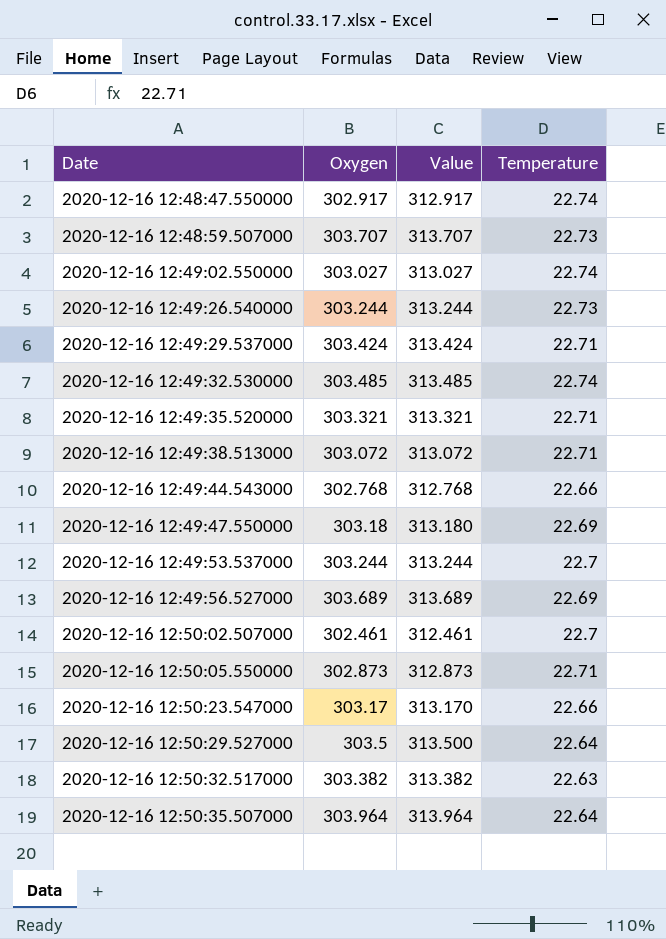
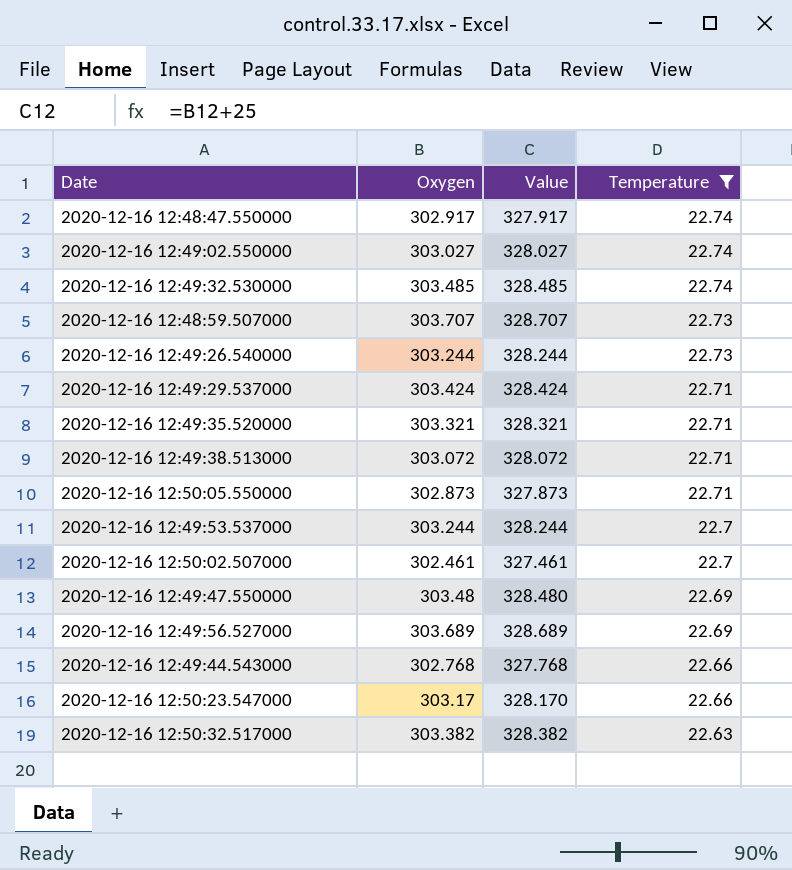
filter: none -> Temperature != 22.64
row order: Date ascending -> Temperature descending
column Value | formula: [Oxygen] + 10 -> [Oxygen] + 25
2020-12-16 12:49:47.550000 | Oxygen: 303.18 -> 303.48

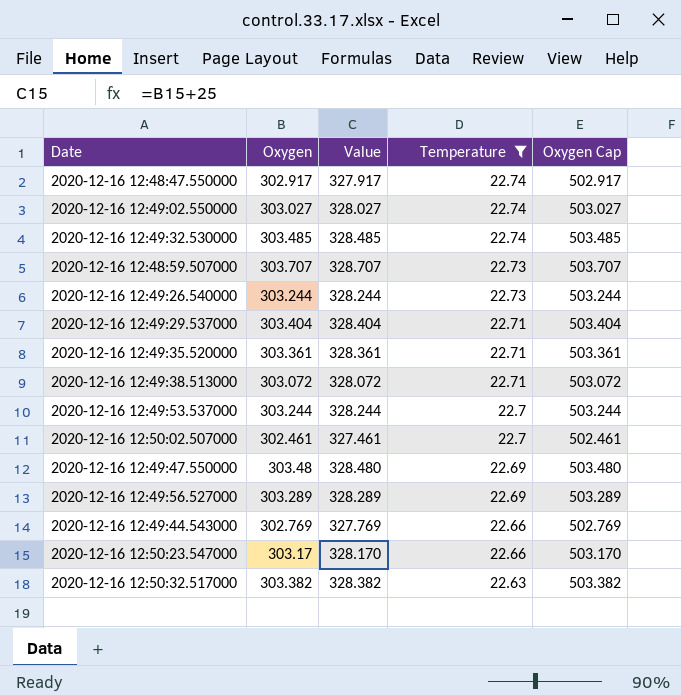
column Oxygen Cap | formula: none -> [Oxygen] + 200
row 2020-12-16 12:50:05.550000: 302.873 | 327.873 | 22.71 -> none
2020-12-16 12:49:29.537000 | Oxygen: 303.424 -> 303.404
2020-12-16 12:49:29.537000 | Value: 328.424 -> 328.404
2020-12-16 12:49:35.520000 | Oxygen: 303.321 -> 303.361
2020-12-16 12:49:35.520000 | Value: 328.321 -> 328.361
2020-12-16 12:49:56.527000 | Oxygen: 303.689 -> 303.289
2020-12-16 12:49:56.527000 | Value: 328.689 -> 328.289
2020-12-16 12:49:44.543000 | Oxygen: 302.768 -> 302.769
2020-12-16 12:49:44.543000 | Value: 327.768 -> 327.769

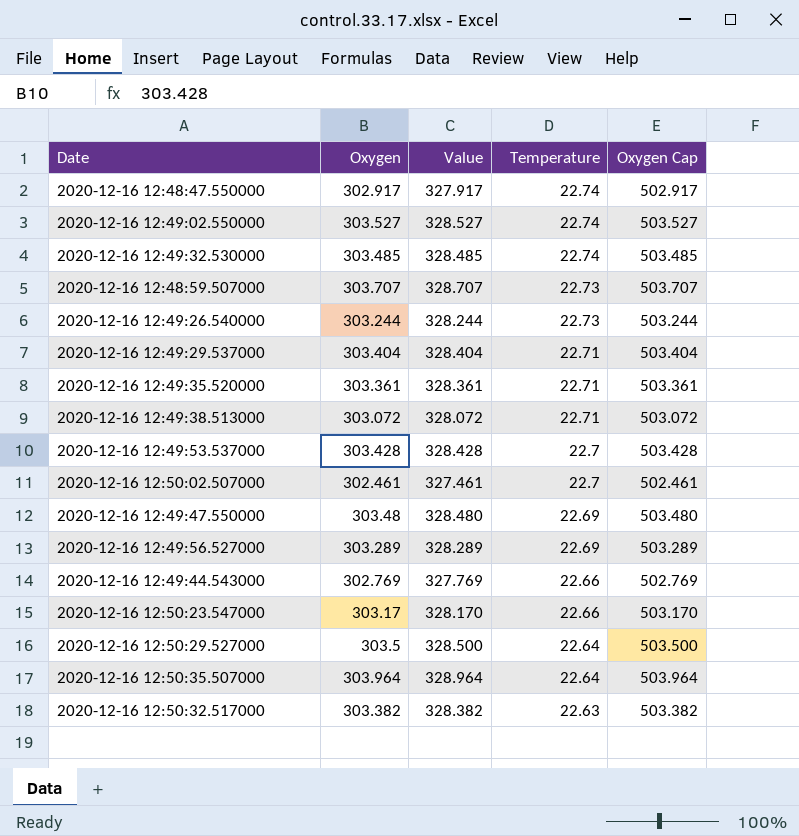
filter: Temperature != 22.64 -> none
2020-12-16 12:49:02.550000 | Oxygen: 303.027 -> 303.527
2020-12-16 12:49:02.550000 | Value: 328.027 -> 328.527
2020-12-16 12:49:02.550000 | Oxygen Cap: 503.027 -> 503.527
2020-12-16 12:49:53.537000 | Oxygen: 303.244 -> 303.428
2020-12-16 12:49:53.537000 | Value: 328.244 -> 328.428
2020-12-16 12:49:53.537000 | Oxygen Cap: 503.244 -> 503.428

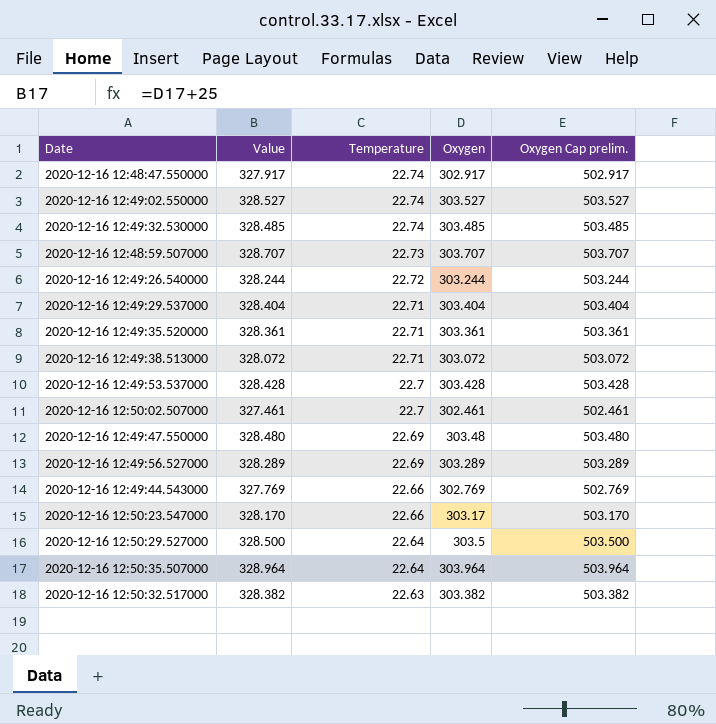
column Oxygen | position: 2 -> 4
column name: Oxygen Cap -> Oxygen Cap prelim.
2020-12-16 12:49:26.540000 | Temperature: 22.73 -> 22.72

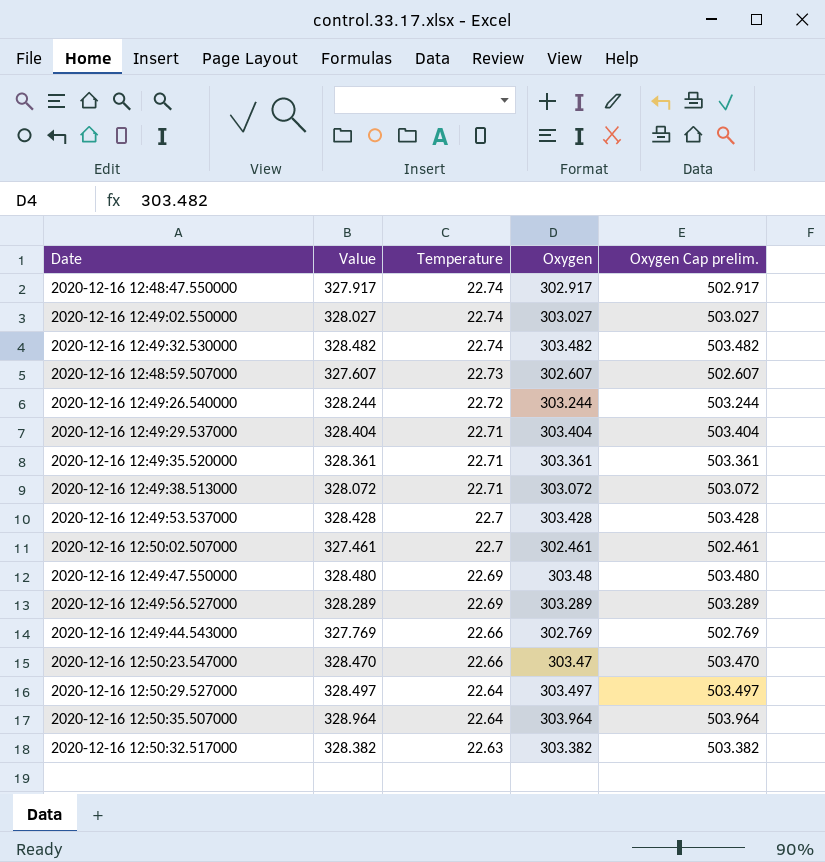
2020-12-16 12:49:02.550000 | Value: 328.527 -> 328.027
2020-12-16 12:49:02.550000 | Oxygen: 303.527 -> 303.027
2020-12-16 12:49:02.550000 | Oxygen Cap prelim.: 503.527 -> 503.027
2020-12-16 12:49:32.530000 | Value: 328.485 -> 328.482
2020-12-16 12:49:32.530000 | Oxygen: 303.485 -> 303.482
2020-12-16 12:49:32.530000 | Oxygen Cap prelim.: 503.485 -> 503.482
2020-12-16 12:48:59.507000 | Value: 328.707 -> 327.607
2020-12-16 12:48:59.507000 | Oxygen: 303.707 -> 302.607
2020-12-16 12:48:59.507000 | Oxygen Cap prelim.: 503.707 -> 502.607
2020-12-16 12:50:23.547000 | Value: 328.170 -> 328.470
2020-12-16 12:50:23.547000 | Oxygen: 303.17 -> 303.47
2020-12-16 12:50:23.547000 | Oxygen Cap prelim.: 503.170 -> 503.470
2020-12-16 12:50:29.527000 | Value: 328.500 -> 328.497
2020-12-16 12:50:29.527000 | Oxygen: 303.5 -> 303.497
2020-12-16 12:50:29.527000 | Oxygen Cap prelim.: 503.500 -> 503.497

